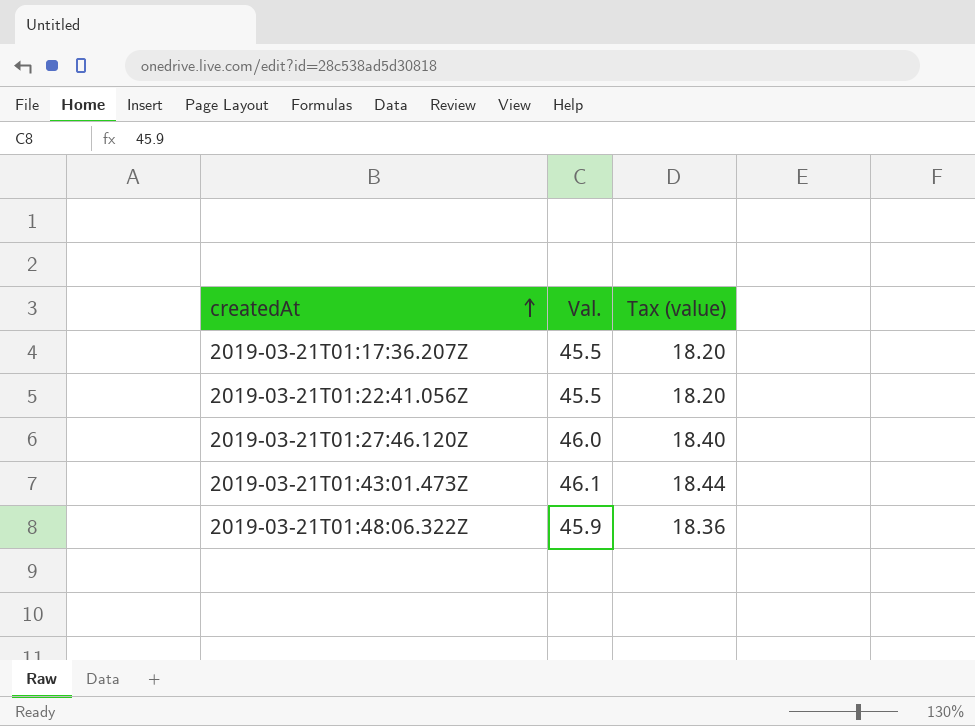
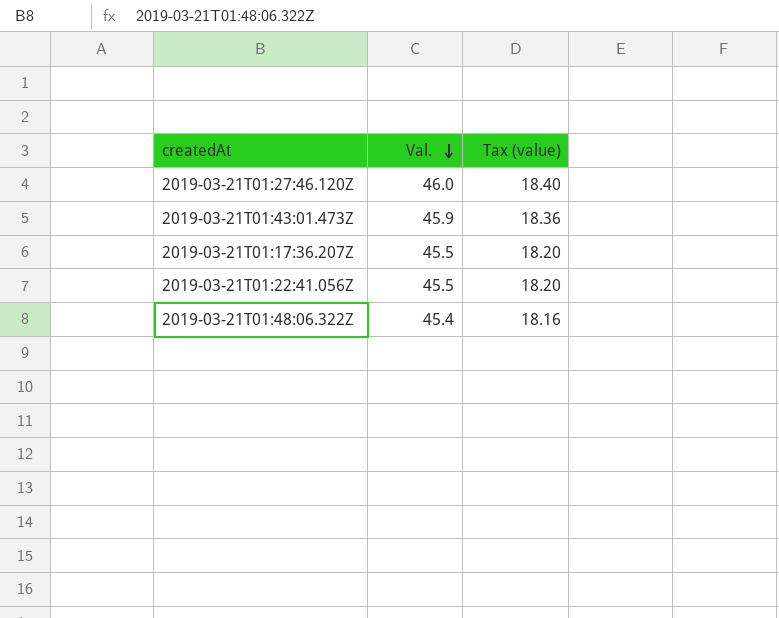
row order: createdAt ascending -> Val. descending
2019-03-21T01:43:01.473Z | Val.: 46.1 -> 45.9
2019-03-21T01:43:01.473Z | Tax (value): 18.44 -> 18.36
2019-03-21T01:48:06.322Z | Val.: 45.9 -> 45.4
2019-03-21T01:48:06.322Z | Tax (value): 18.36 -> 18.16

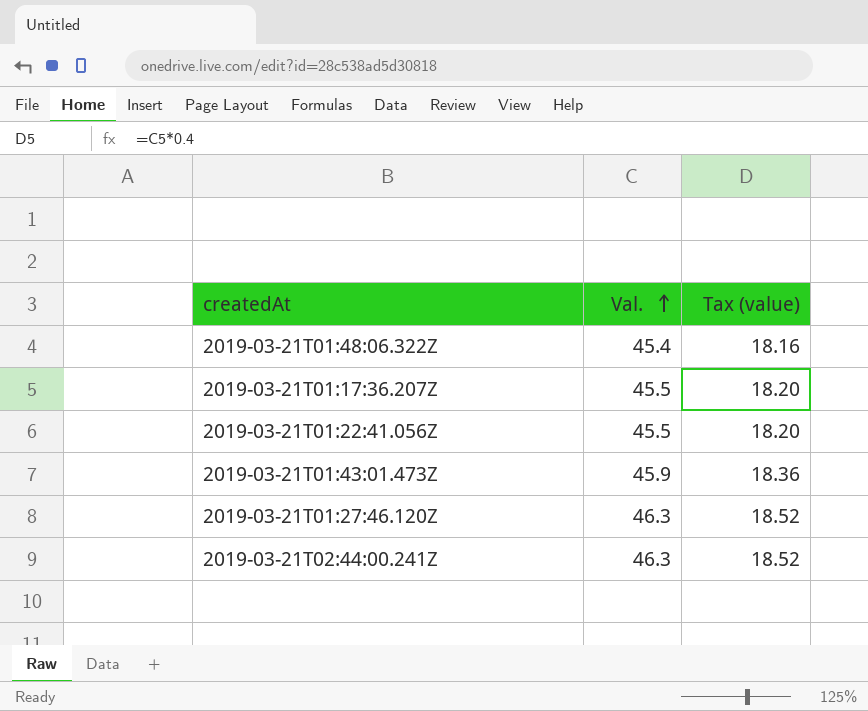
row order: Val. descending -> Val. ascending
2019-03-21T01:27:46.120Z | Val.: 46.0 -> 46.3
2019-03-21T01:27:46.120Z | Tax (value): 18.40 -> 18.52
row 2019-03-21T02:44:00.241Z: none -> 46.3 | 18.52

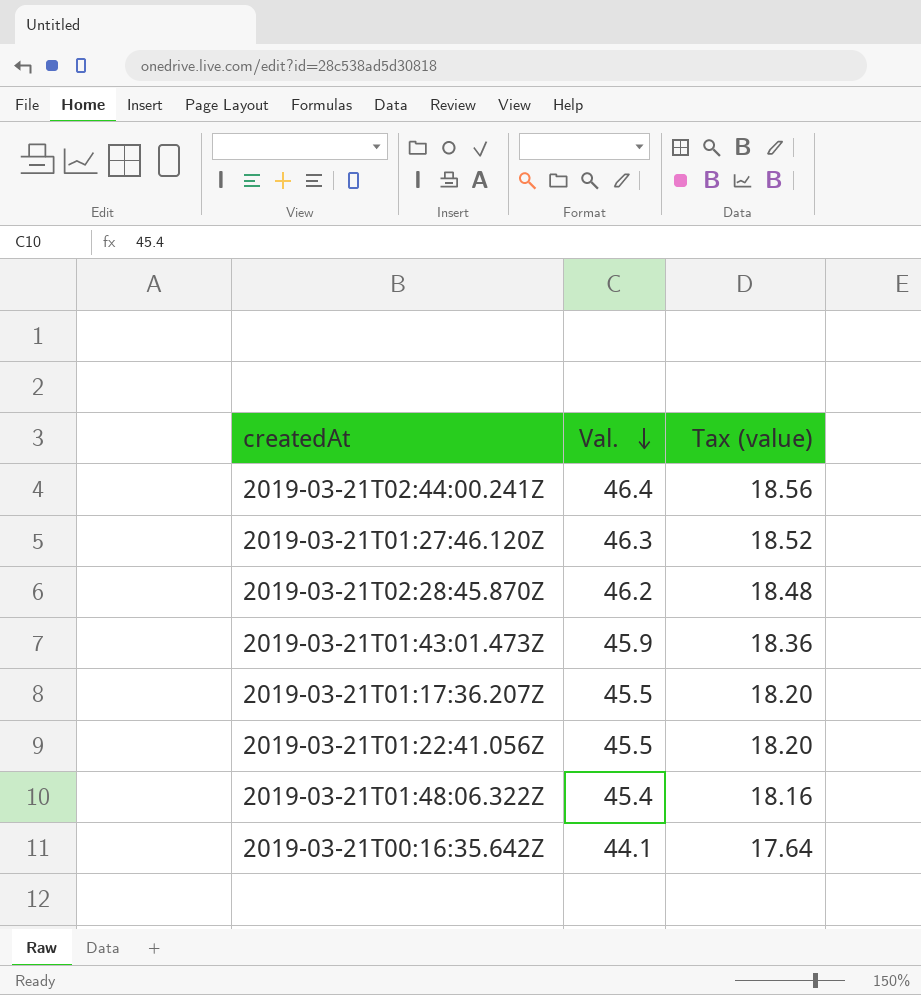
row order: Val. ascending -> Val. descending
2019-03-21T02:44:00.241Z | Val.: 46.3 -> 46.4
2019-03-21T02:44:00.241Z | Tax (value): 18.52 -> 18.56
row 2019-03-21T02:28:45.870Z: none -> 46.2 | 18.48
row 2019-03-21T00:16:35.642Z: none -> 44.1 | 17.64

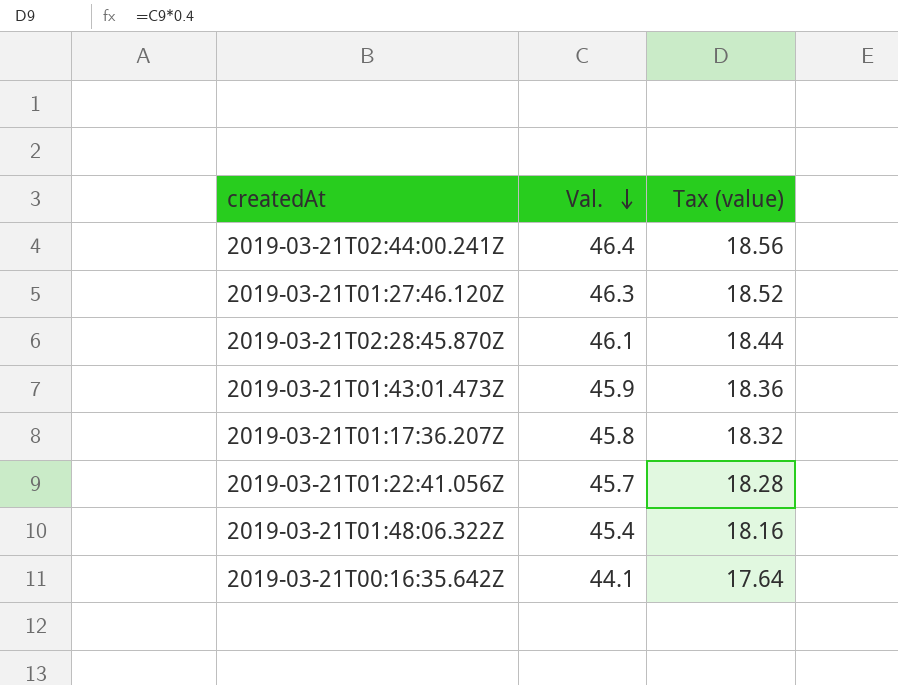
2019-03-21T02:28:45.870Z | Val.: 46.2 -> 46.1
2019-03-21T02:28:45.870Z | Tax (value): 18.48 -> 18.44
2019-03-21T01:17:36.207Z | Val.: 45.5 -> 45.8
2019-03-21T01:17:36.207Z | Tax (value): 18.20 -> 18.32
2019-03-21T01:22:41.056Z | Val.: 45.5 -> 45.7
2019-03-21T01:22:41.056Z | Tax (value): 18.20 -> 18.28

